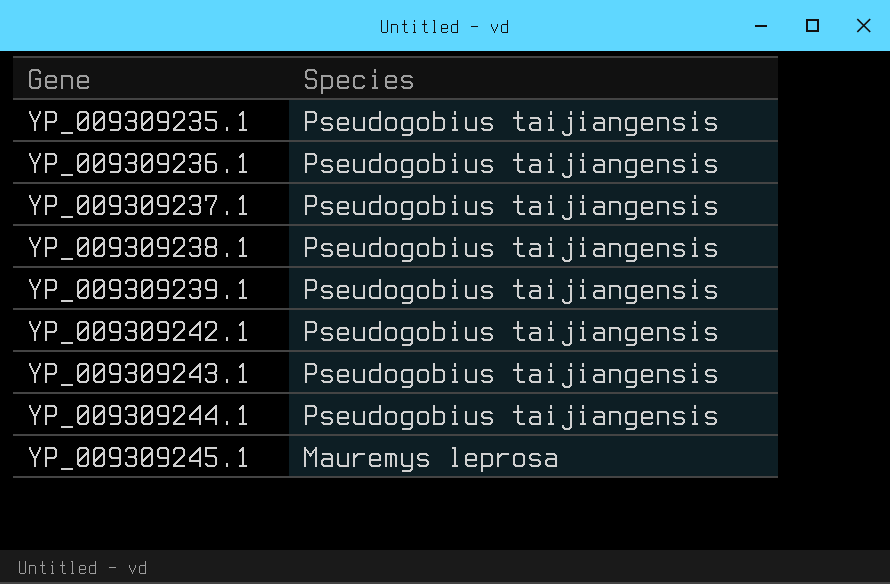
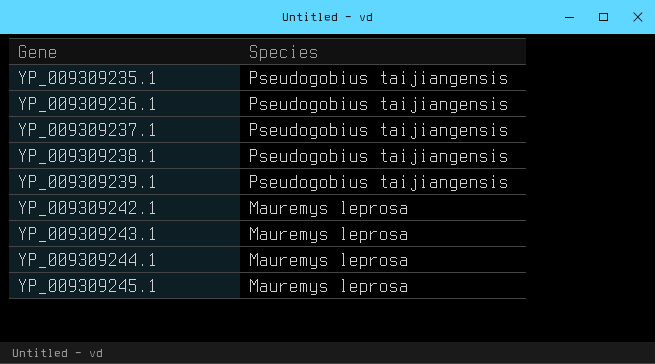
YP_009309242.1 | Species: Pseudogobius taijiangensis -> Mauremys leprosa
YP_009309243.1 | Species: Pseudogobius taijiangensis -> Mauremys leprosa
YP_009309244.1 | Species: Pseudogobius taijiangensis -> Mauremys leprosa

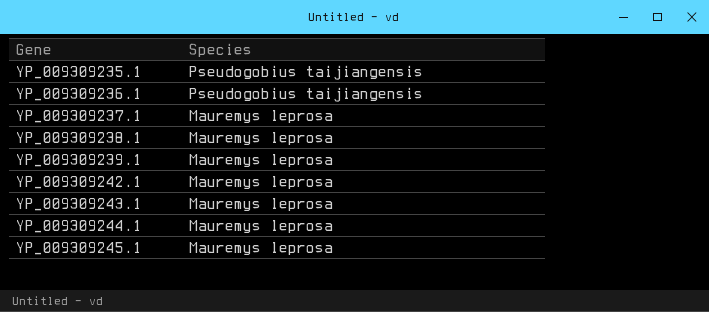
YP_009309237.1 | Species: Pseudogobius taijiangensis -> Mauremys leprosa
YP_009309238.1 | Species: Pseudogobius taijiangensis -> Mauremys leprosa
YP_009309239.1 | Species: Pseudogobius taijiangensis -> Mauremys leprosa

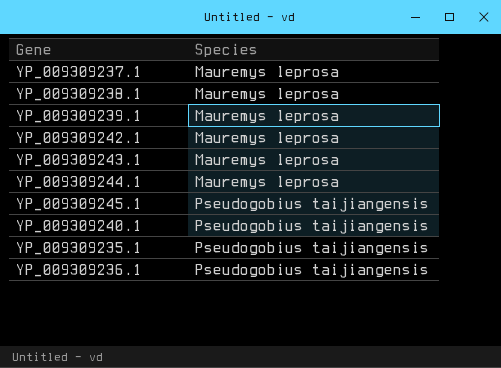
row order: Gene ascending -> Species ascending
YP_009309245.1 | Species: Mauremys leprosa -> Pseudogobius taijiangensis
row YP_009309240.1: none -> Pseudogobius taijiangensis

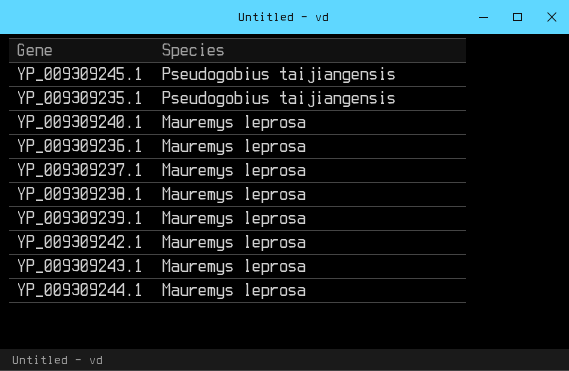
row order: Species ascending -> Species descending
YP_009309240.1 | Species: Pseudogobius taijiangensis -> Mauremys leprosa
YP_009309236.1 | Species: Pseudogobius taijiangensis -> Mauremys leprosa

